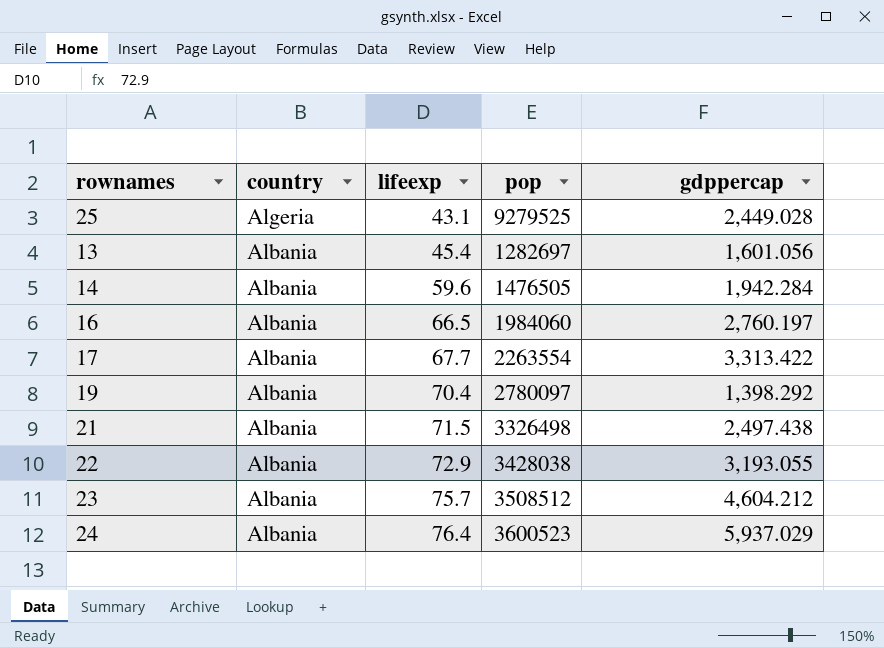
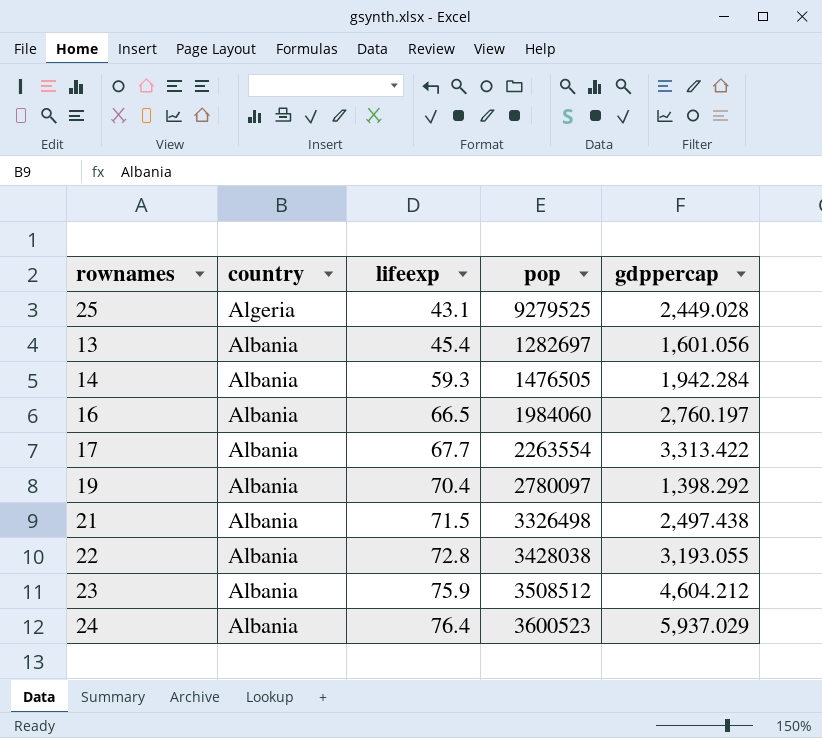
14 | lifeexp: 59.6 -> 59.3
22 | lifeexp: 72.9 -> 72.8
23 | lifeexp: 75.7 -> 75.9

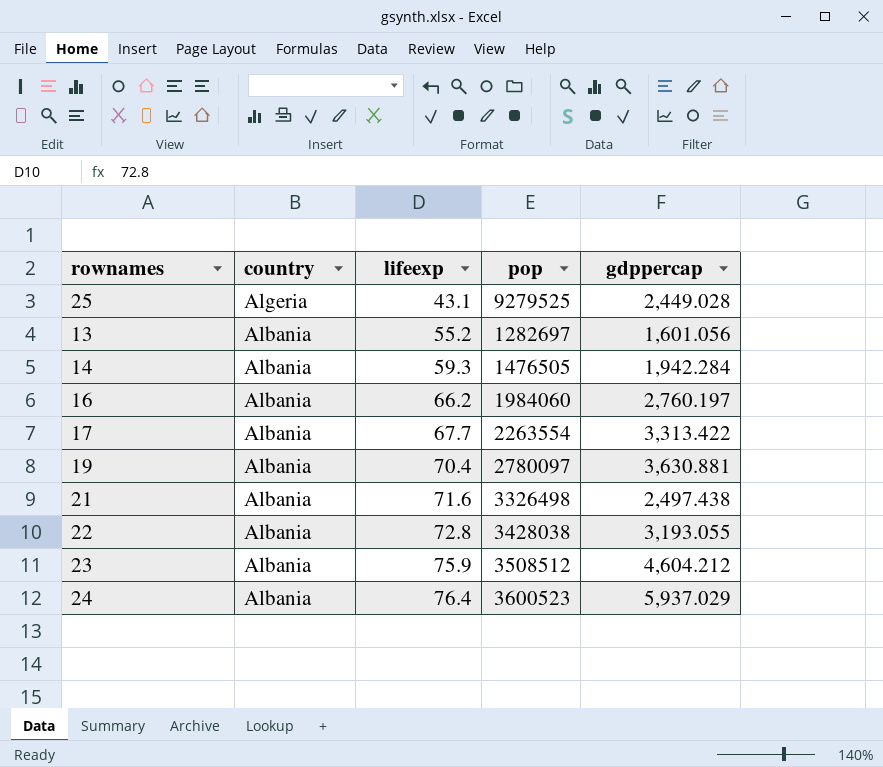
13 | lifeexp: 45.4 -> 55.2
16 | lifeexp: 66.5 -> 66.2
19 | gdppercap: 1,398.292 -> 3,630.881
21 | lifeexp: 71.5 -> 71.6

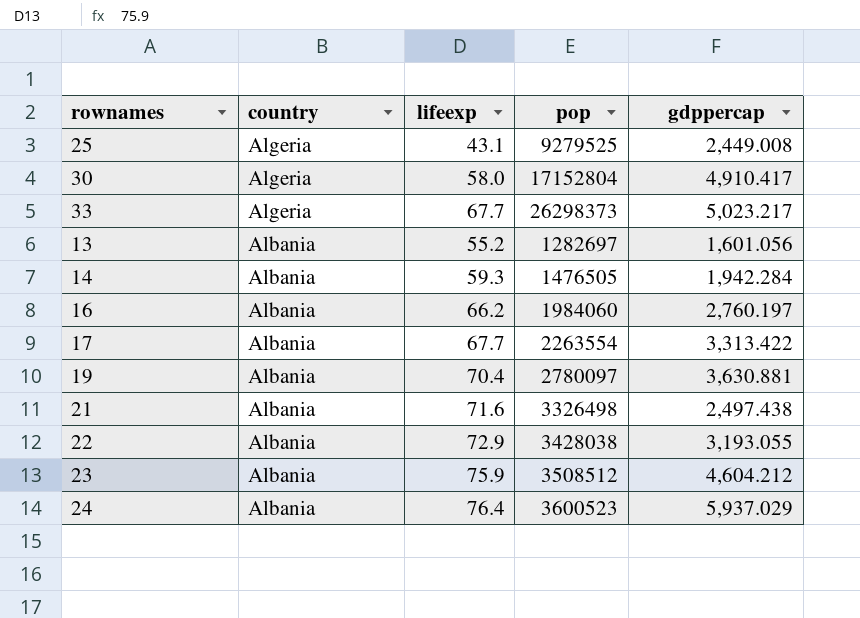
25 | gdppercap: 2,449.028 -> 2,449.008
row 30: none -> Algeria | 58.0 | 17152804 | 4,910.417
row 33: none -> Algeria | 67.7 | 26298373 | 5,023.217
22 | lifeexp: 72.8 -> 72.9

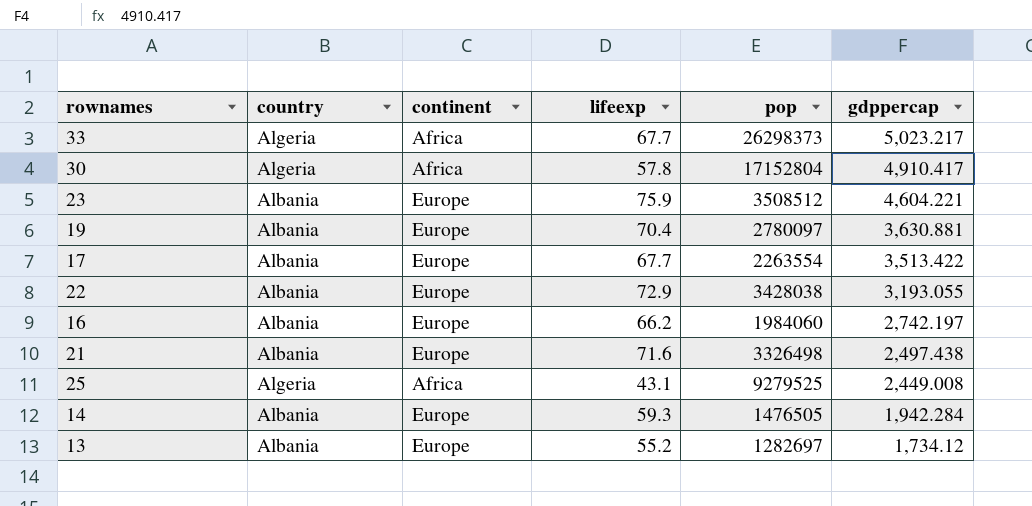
row order: country descending -> gdppercap descending
column continent | position: none -> 3
row 24: Albania | 76.4 | 3600523 | 5,937.029 -> none
30 | lifeexp: 58.0 -> 57.8
23 | gdppercap: 4,604.212 -> 4,604.221
17 | gdppercap: 3,313.422 -> 3,513.422
16 | gdppercap: 2,760.197 -> 2,742.197
13 | gdppercap: 1,601.056 -> 1,734.12

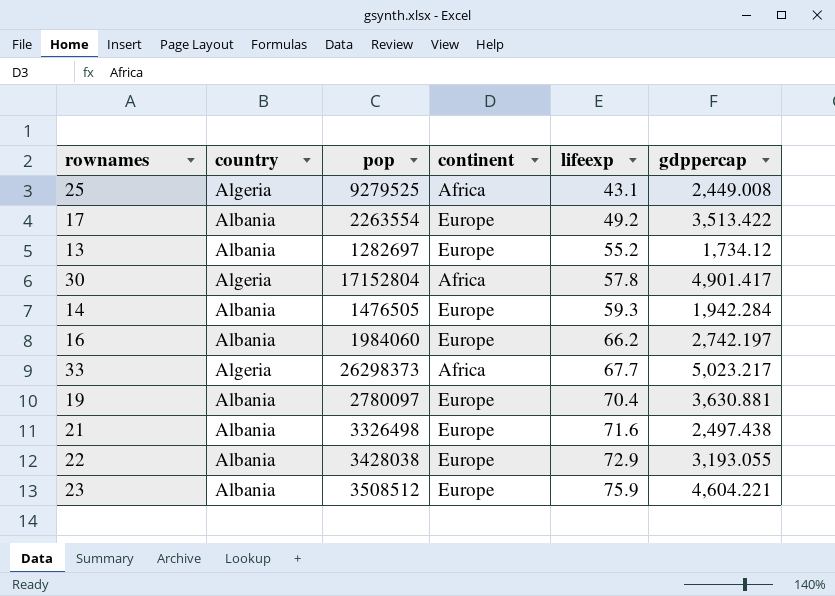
row order: gdppercap descending -> lifeexp ascending
column pop | position: 5 -> 3
17 | lifeexp: 67.7 -> 49.2
30 | gdppercap: 4,910.417 -> 4,901.417

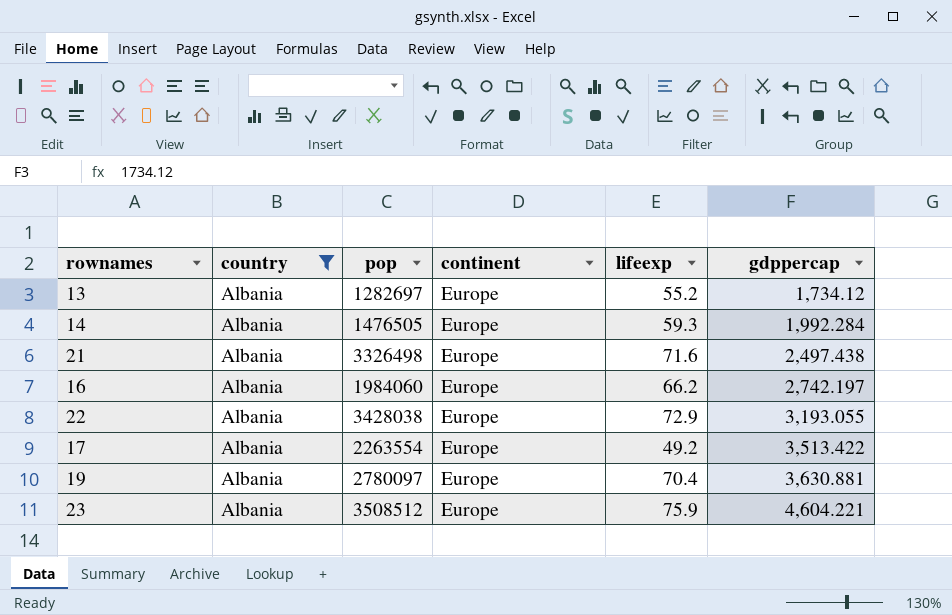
filter: none -> country = Albania
row order: lifeexp ascending -> gdppercap ascending
14 | gdppercap: 1,942.284 -> 1,992.284

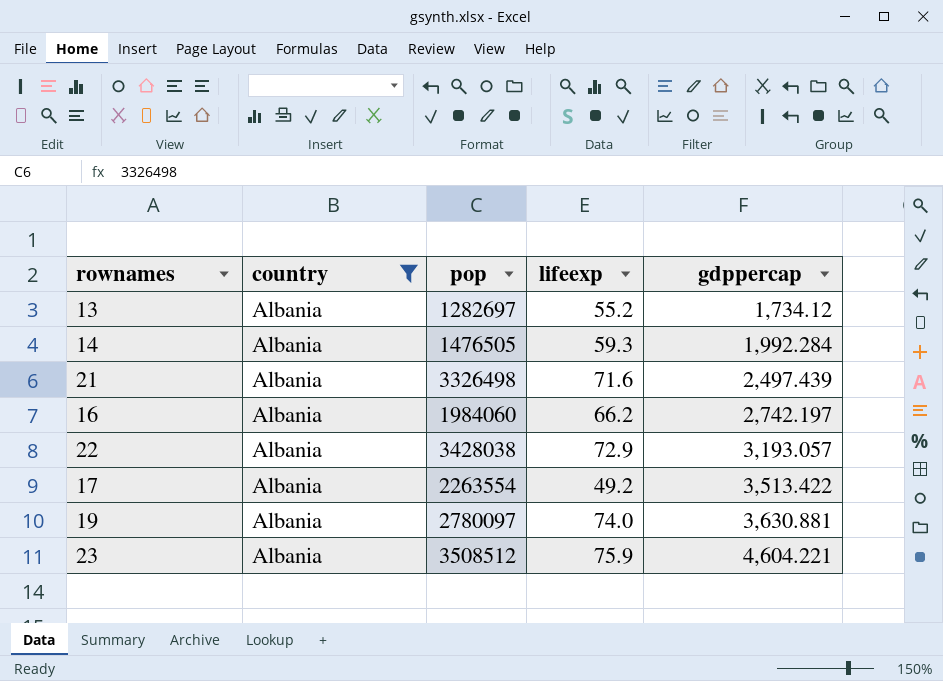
column continent | position: 4 -> none
21 | gdppercap: 2,497.438 -> 2,497.439
22 | gdppercap: 3,193.055 -> 3,193.057
19 | lifeexp: 70.4 -> 74.0

